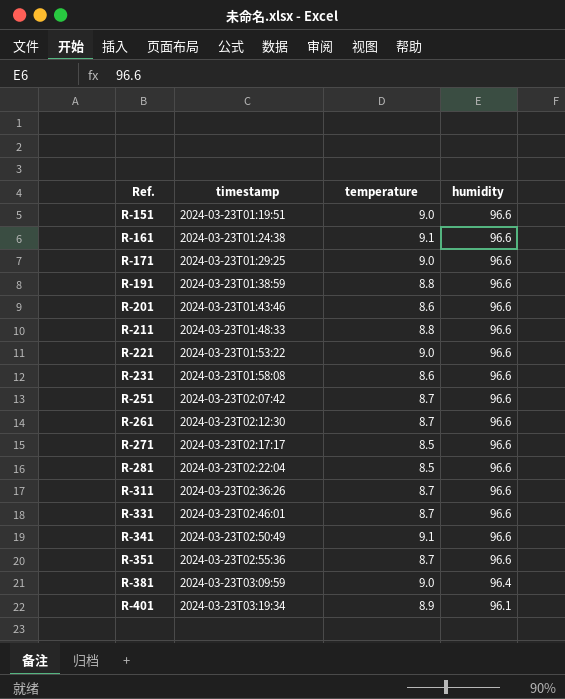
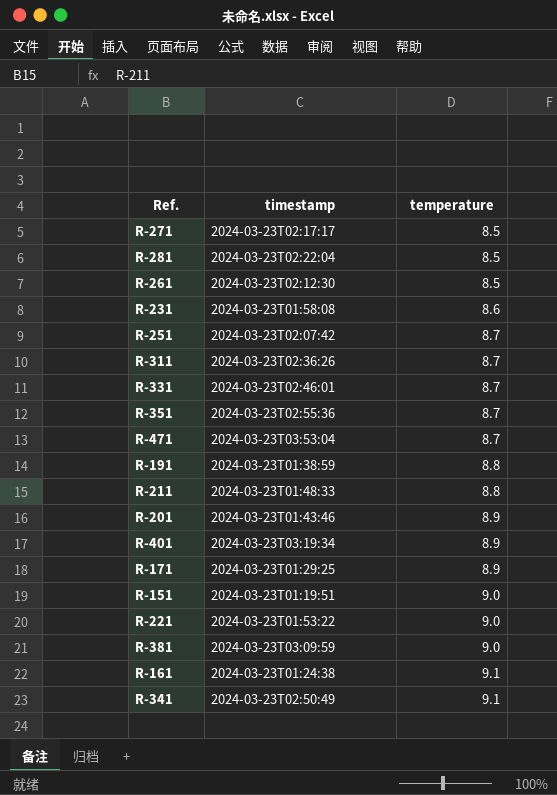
row order: Ref. ascending -> temperature ascending
column humidity | position: 4 -> none
R-261 | temperature: 8.7 -> 8.5
row R-471: none -> 2024-03-23T03:53:04 | 8.7
R-201 | temperature: 8.6 -> 8.9
R-171 | temperature: 9.0 -> 8.9

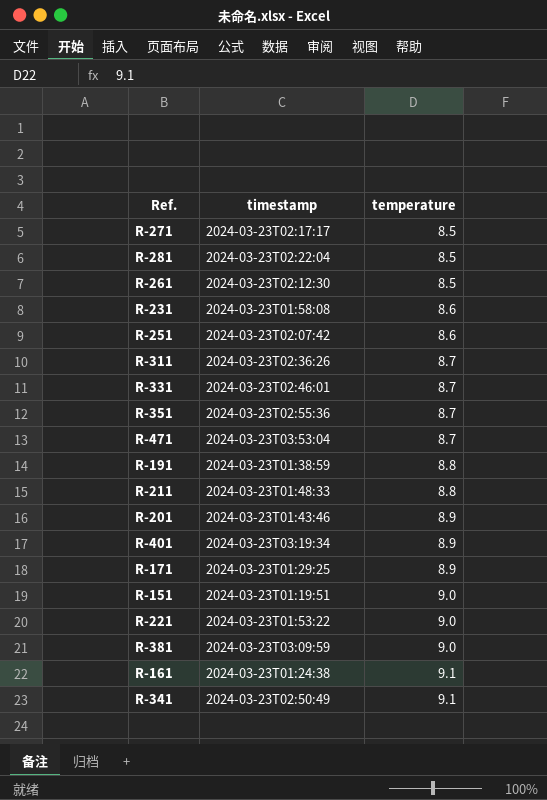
R-251 | temperature: 8.7 -> 8.6

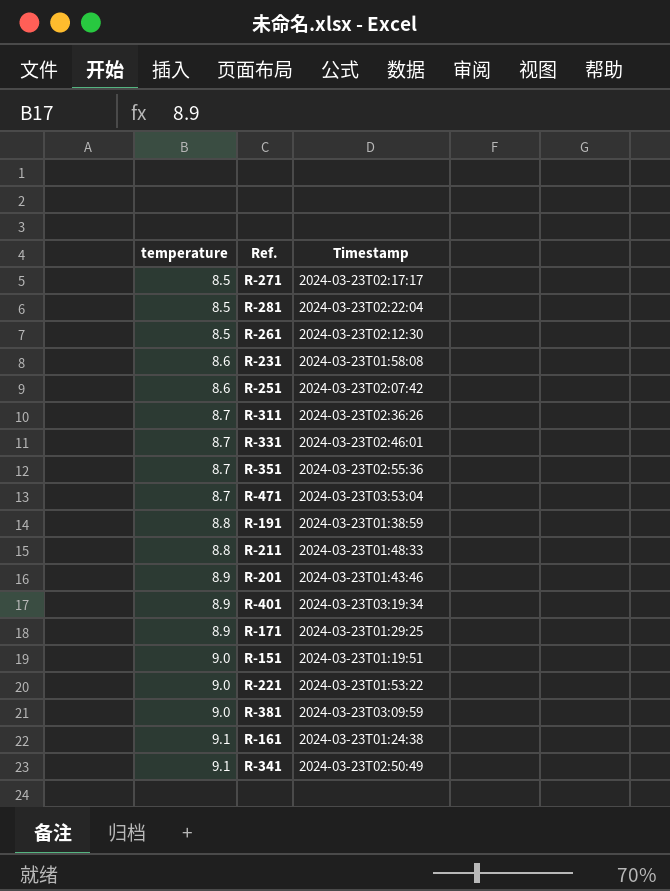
column temperature | position: 3 -> 1
column name: timestamp -> Timestamp

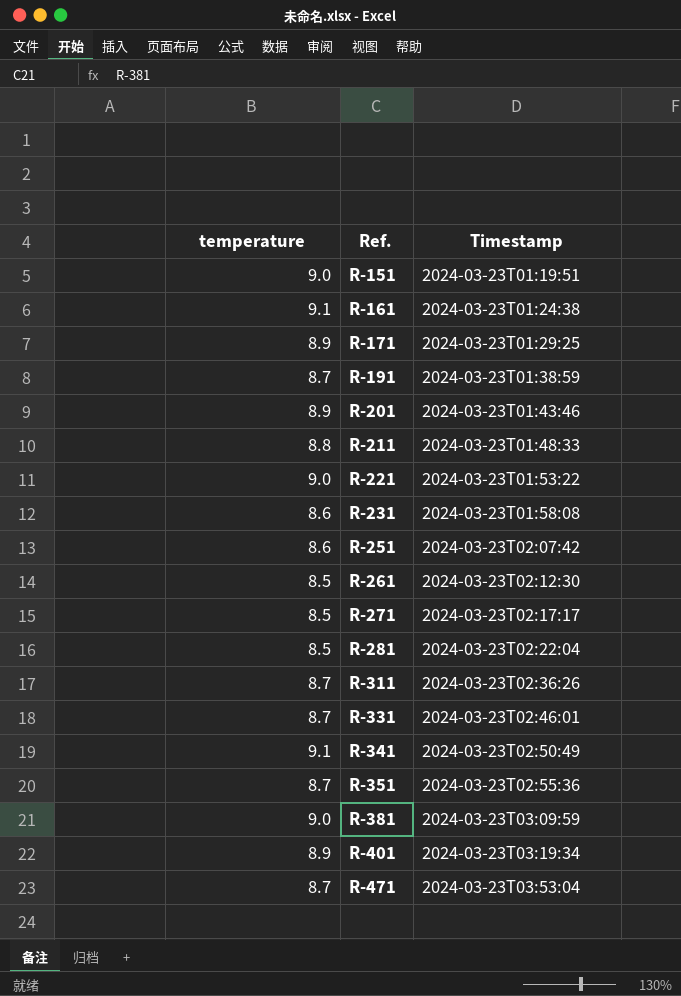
row order: temperature ascending -> Ref. ascending
R-191 | temperature: 8.8 -> 8.7

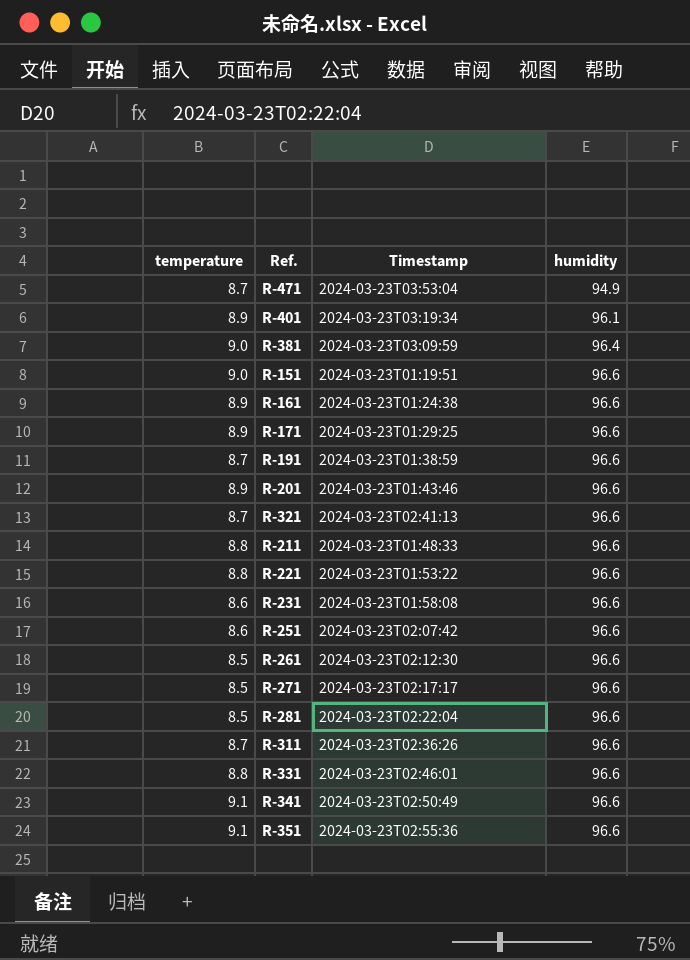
row order: Ref. ascending -> humidity ascending
column humidity | position: none -> 4
R-161 | temperature: 9.1 -> 8.9
row R-321: none -> 8.7 | 2024-03-23T02:41:13 | 96.6
R-221 | temperature: 9.0 -> 8.8
R-331 | temperature: 8.7 -> 8.8
R-351 | temperature: 8.7 -> 9.1

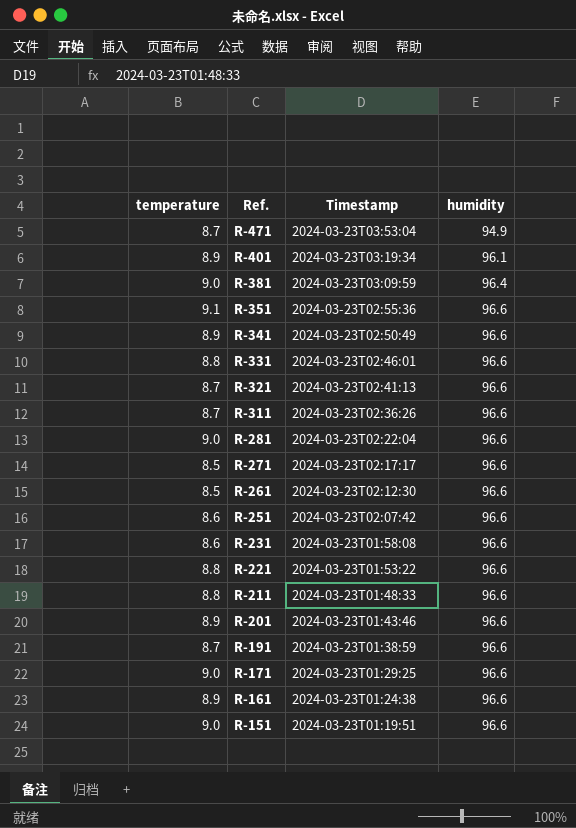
row order: humidity ascending -> Ref. descending
R-341 | temperature: 9.1 -> 8.9
R-281 | temperature: 8.5 -> 9.0
R-171 | temperature: 8.9 -> 9.0

